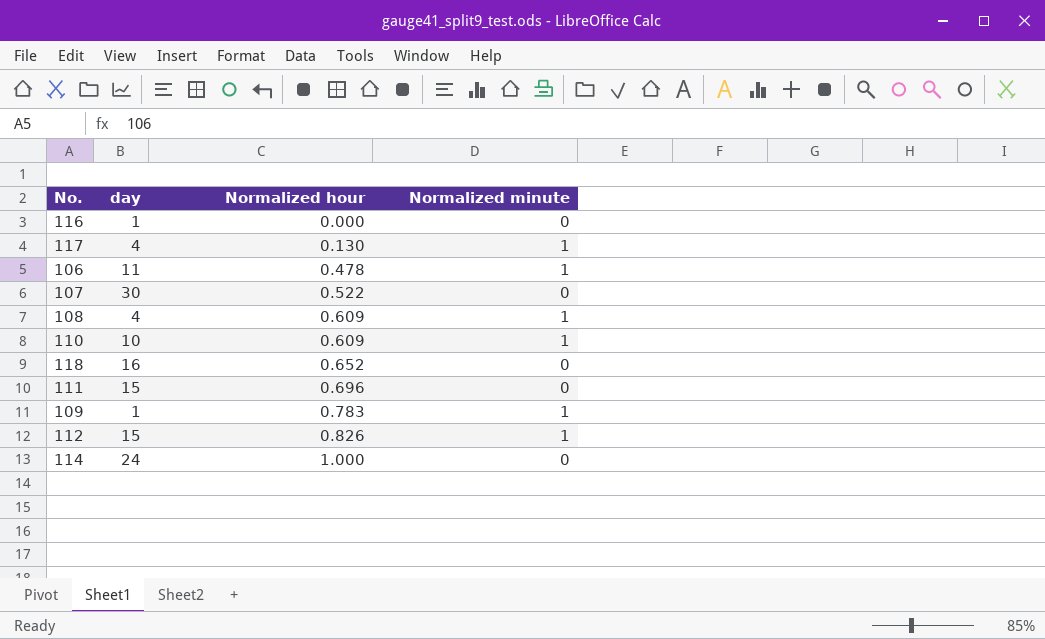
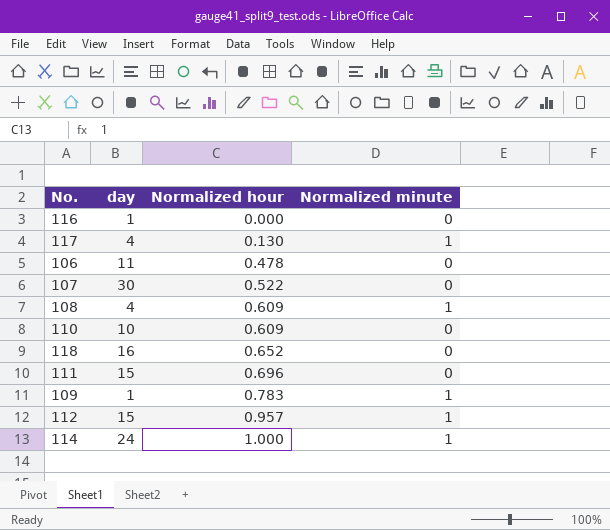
106 | Normalized minute: 1 -> 0
110 | Normalized minute: 1 -> 0
112 | Normalized hour: 0.826 -> 0.957
114 | Normalized minute: 0 -> 1

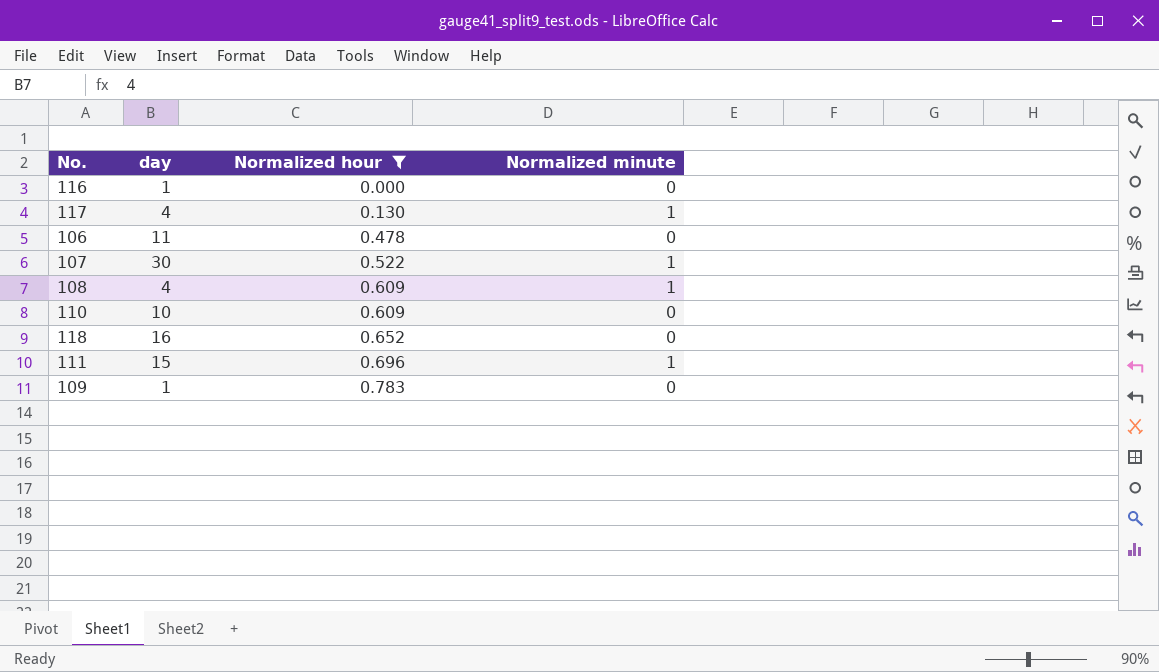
filter: none -> Normalized hour <= 0.783
107 | Normalized minute: 0 -> 1
111 | Normalized minute: 0 -> 1
109 | Normalized minute: 1 -> 0

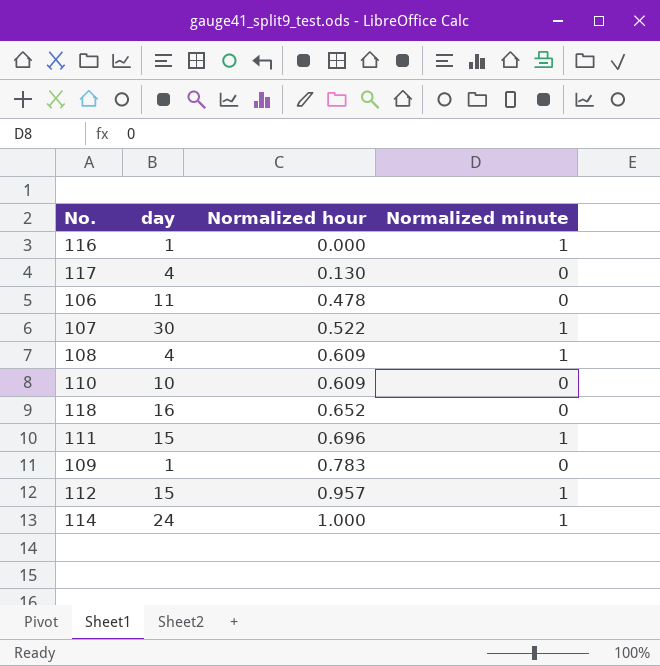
filter: Normalized hour <= 0.783 -> none
116 | Normalized minute: 0 -> 1
117 | Normalized minute: 1 -> 0

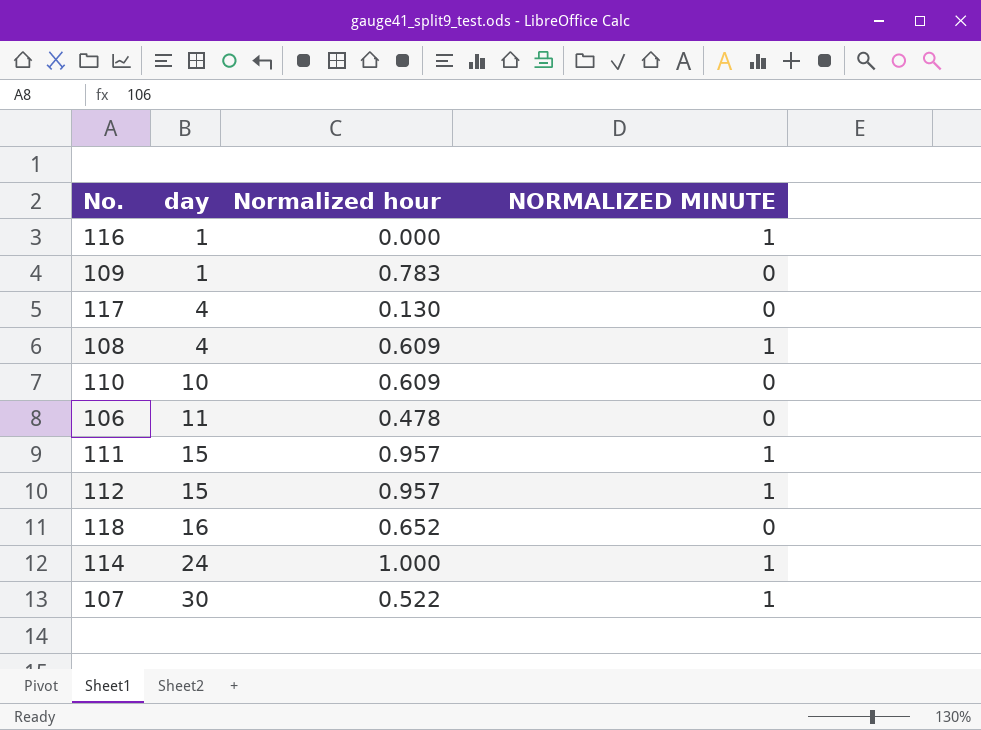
row order: Normalized hour ascending -> day ascending
column name: Normalized minute -> NORMALIZED MINUTE
111 | Normalized hour: 0.696 -> 0.957

